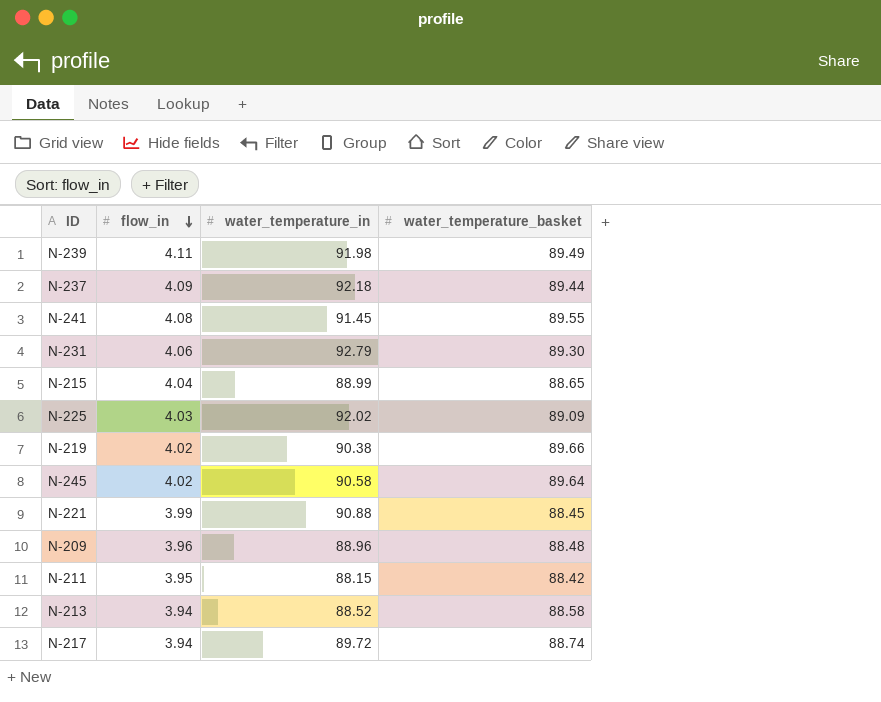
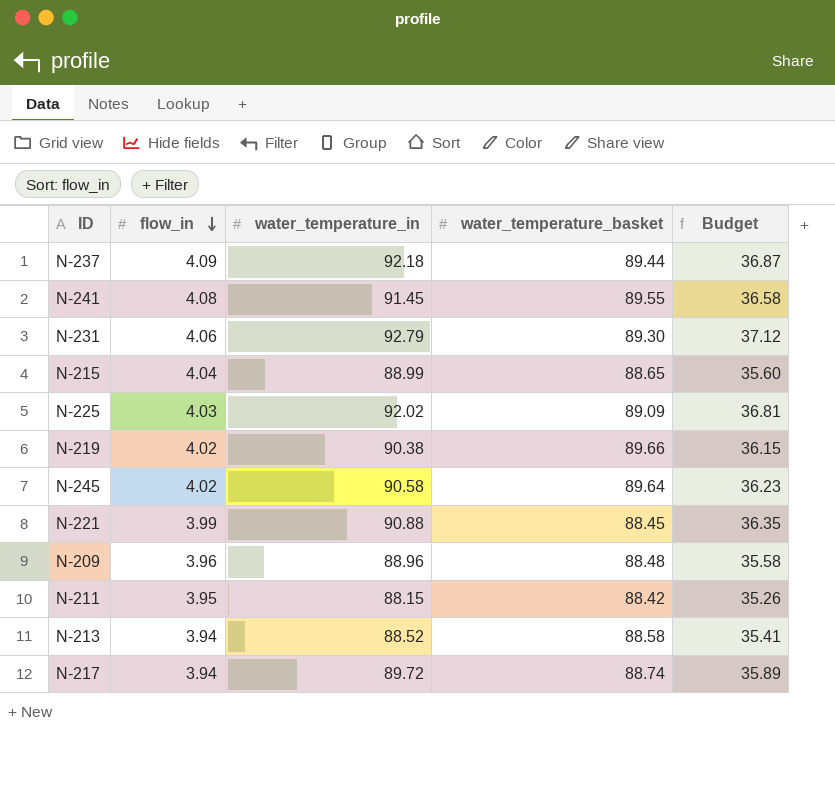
column Budget | formula: none -> [water_temperature_in] * 0.4
row N-239: 4.11 | 91.98 | 89.49 -> none

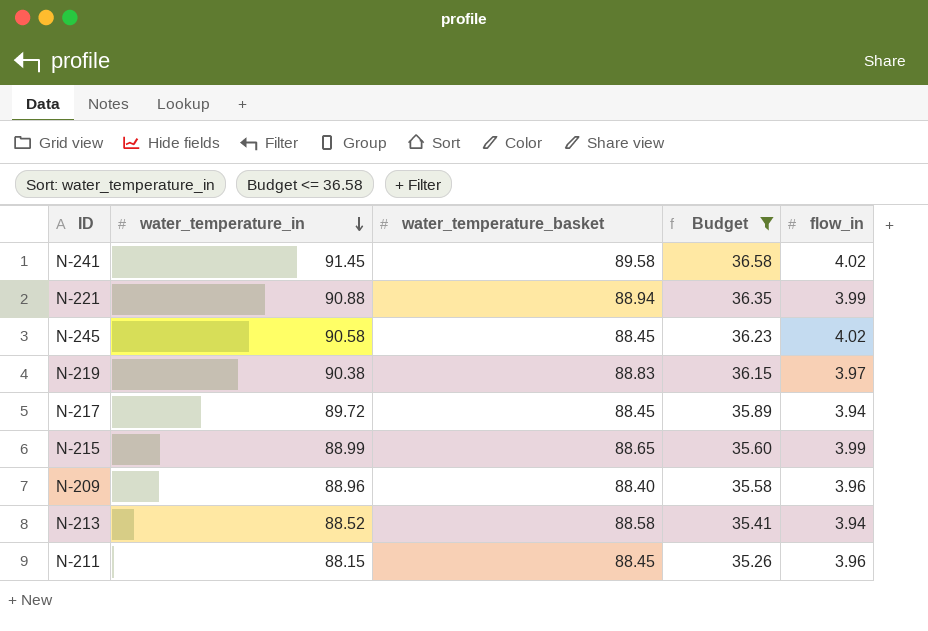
filter: none -> Budget <= 36.58
row order: flow_in descending -> water_temperature_in descending
column flow_in | position: 2 -> 5
N-241 | water_temperature_basket: 89.55 -> 89.58
N-241 | flow_in: 4.08 -> 4.02
N-221 | water_temperature_basket: 88.45 -> 88.94
N-245 | water_temperature_basket: 89.64 -> 88.45
N-219 | water_temperature_basket: 89.66 -> 88.83
N-219 | flow_in: 4.02 -> 3.97
N-217 | water_temperature_basket: 88.74 -> 88.45
N-215 | flow_in: 4.04 -> 3.99
N-209 | water_temperature_basket: 88.48 -> 88.40
N-211 | water_temperature_basket: 88.42 -> 88.45
N-211 | flow_in: 3.95 -> 3.96

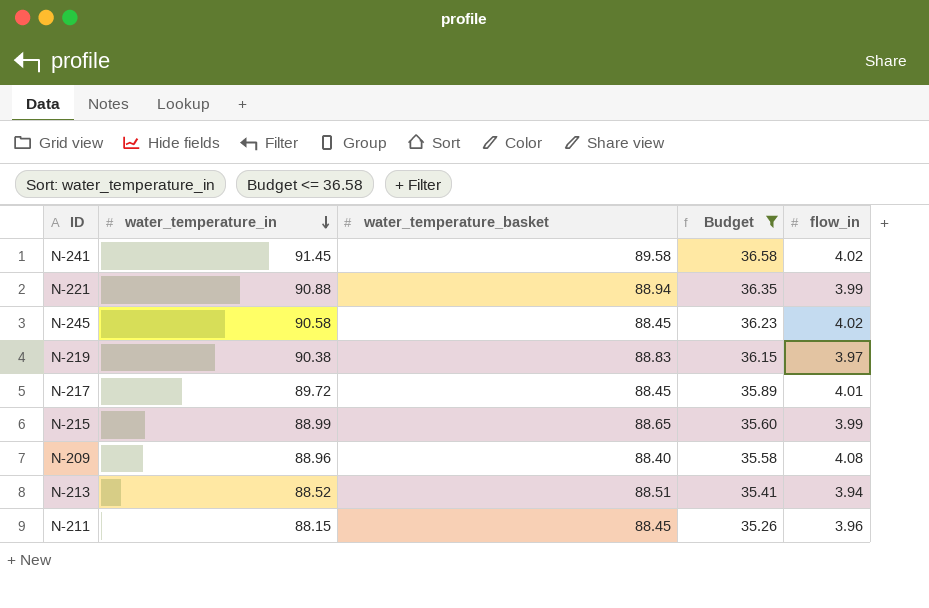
N-217 | flow_in: 3.94 -> 4.01
N-209 | flow_in: 3.96 -> 4.08
N-213 | water_temperature_basket: 88.58 -> 88.51

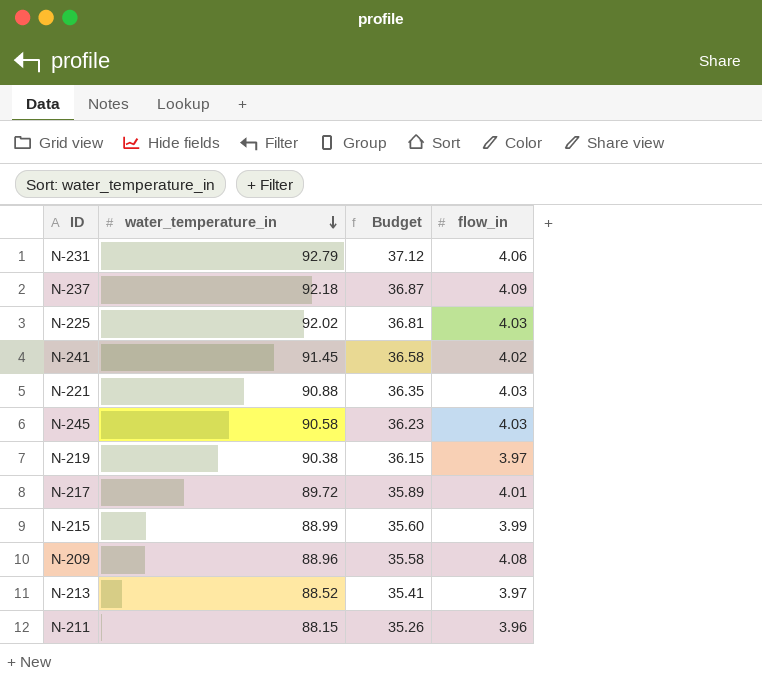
filter: Budget <= 36.58 -> none
column water_temperature_basket | position: 3 -> none
N-221 | flow_in: 3.99 -> 4.03
N-245 | flow_in: 4.02 -> 4.03
N-213 | flow_in: 3.94 -> 3.97

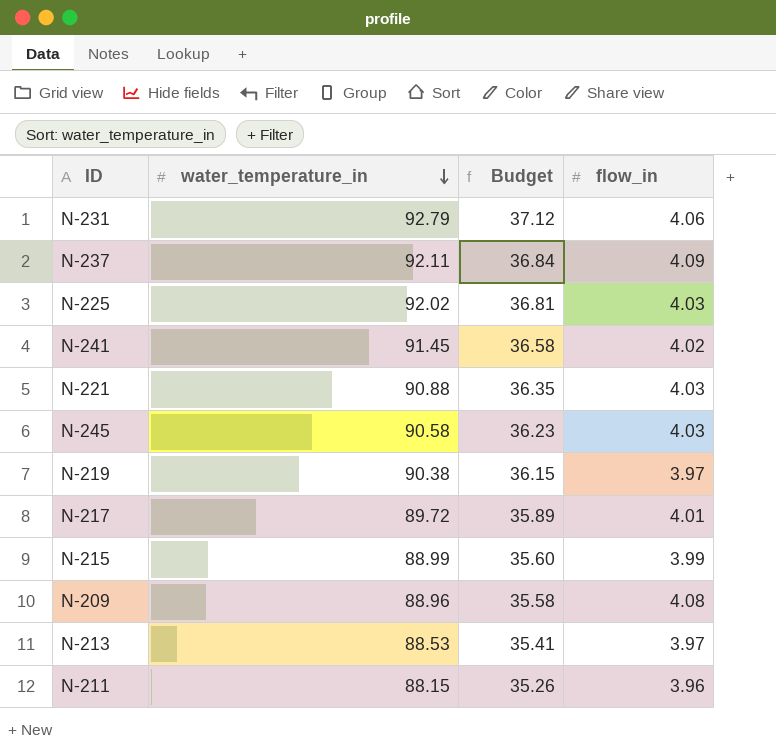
N-237 | water_temperature_in: 92.18 -> 92.11
N-237 | Budget: 36.87 -> 36.84
N-213 | water_temperature_in: 88.52 -> 88.53

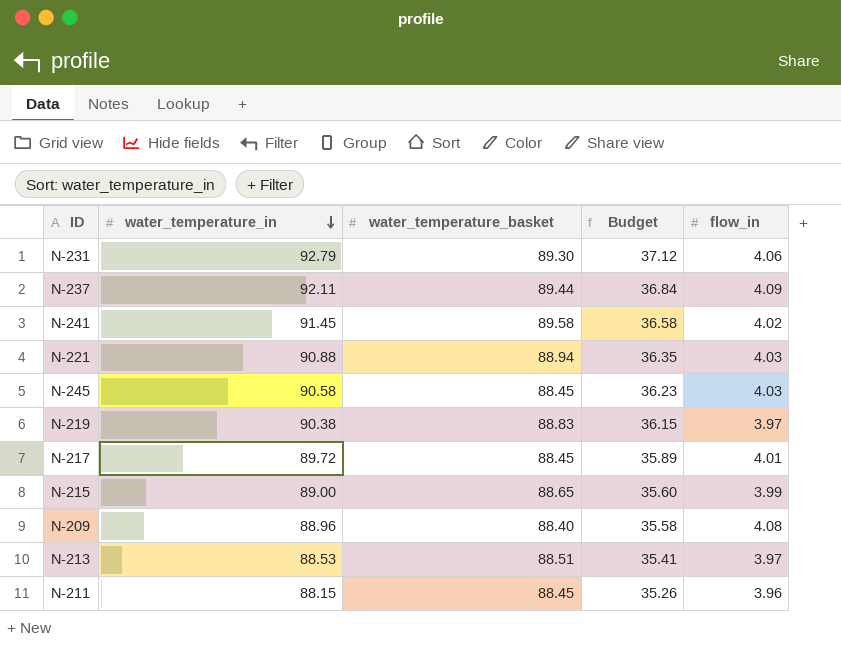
column water_temperature_basket | position: none -> 3
row N-225: 92.02 | 36.81 | 4.03 -> none
N-215 | water_temperature_in: 88.99 -> 89.00

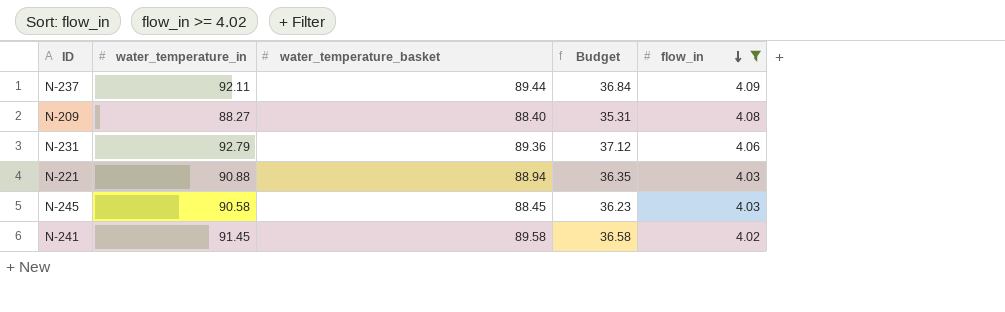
filter: none -> flow_in >= 4.02
row order: water_temperature_in descending -> flow_in descending
N-209 | water_temperature_in: 88.96 -> 88.27
N-209 | Budget: 35.58 -> 35.31
N-231 | water_temperature_basket: 89.30 -> 89.36

